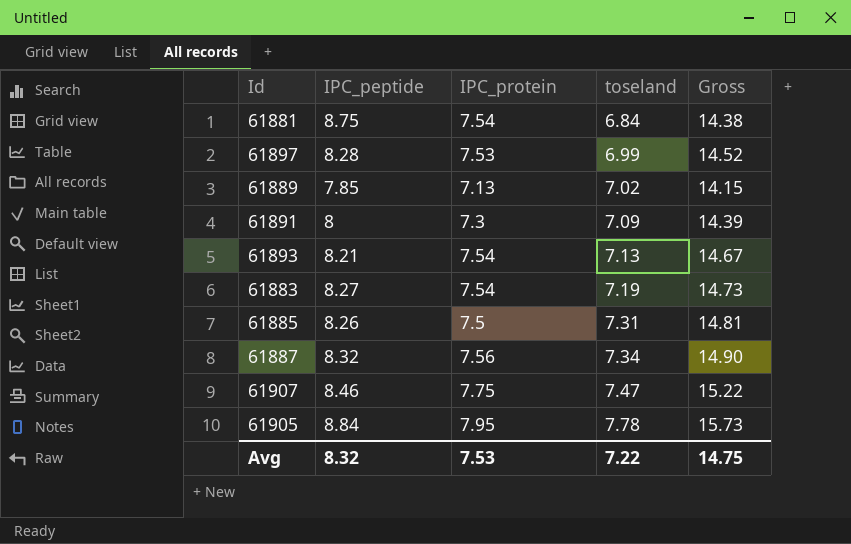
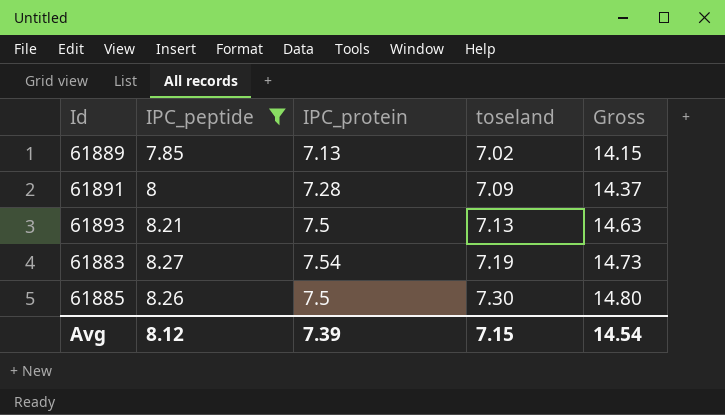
filter: none -> IPC_peptide <= 8.27
61891 | IPC_protein: 7.3 -> 7.28
61891 | Gross: 14.39 -> 14.37
61893 | IPC_protein: 7.54 -> 7.5
61893 | Gross: 14.67 -> 14.63
61885 | toseland: 7.31 -> 7.30
61885 | Gross: 14.81 -> 14.80
Avg | IPC_peptide: 8.32 -> 8.12
Avg | IPC_protein: 7.53 -> 7.39
Avg | toseland: 7.22 -> 7.15
Avg | Gross: 14.75 -> 14.54

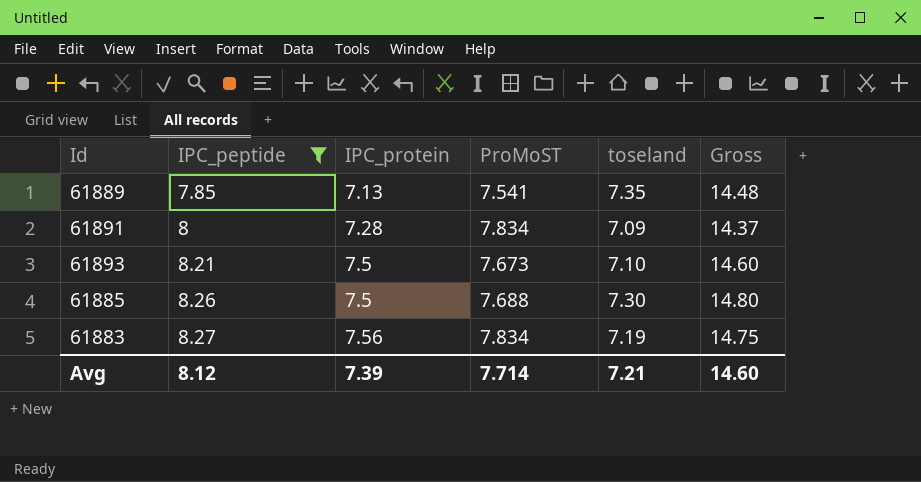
row order: toseland ascending -> IPC_peptide ascending
column ProMoST | position: none -> 4
61889 | toseland: 7.02 -> 7.35
61889 | Gross: 14.15 -> 14.48
61893 | toseland: 7.13 -> 7.10
61893 | Gross: 14.63 -> 14.60
61883 | IPC_protein: 7.54 -> 7.56
61883 | Gross: 14.73 -> 14.75
Avg | toseland: 7.15 -> 7.21
Avg | Gross: 14.54 -> 14.60

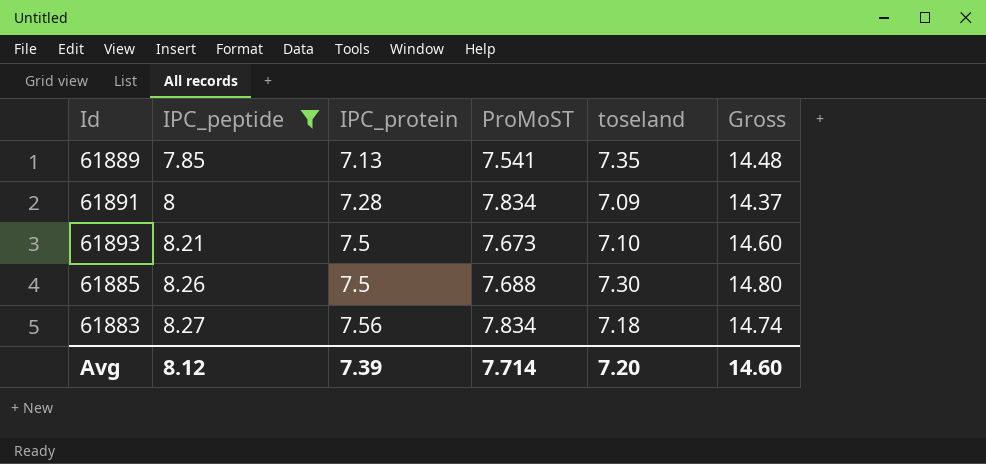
61883 | toseland: 7.19 -> 7.18
61883 | Gross: 14.75 -> 14.74
Avg | toseland: 7.21 -> 7.20

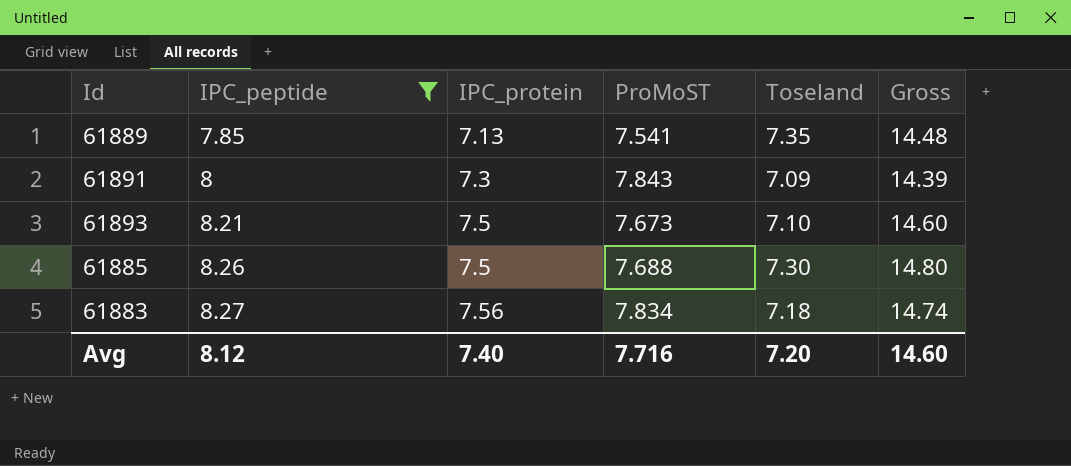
column name: toseland -> Toseland
61891 | IPC_protein: 7.28 -> 7.3
61891 | ProMoST: 7.834 -> 7.843
61891 | Gross: 14.37 -> 14.39
Avg | IPC_protein: 7.39 -> 7.40
Avg | ProMoST: 7.714 -> 7.716

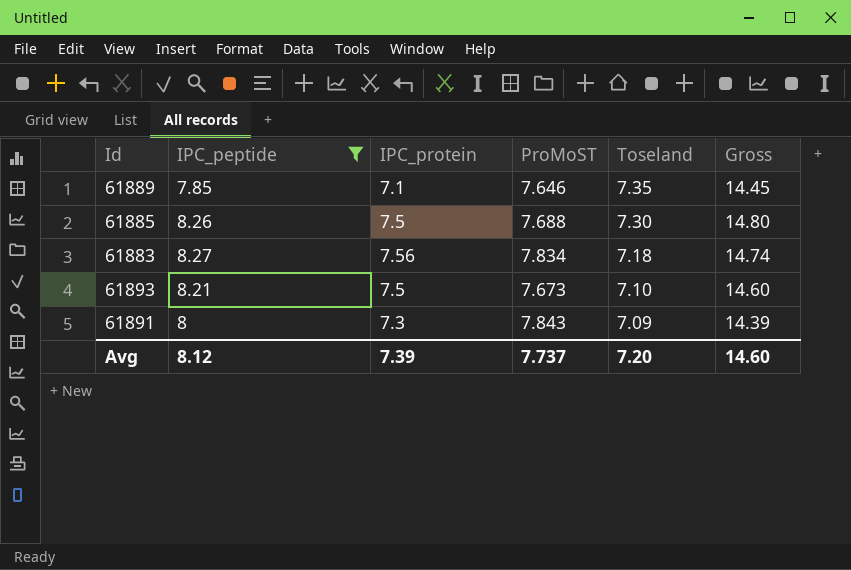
row order: IPC_peptide ascending -> Toseland descending
61889 | IPC_protein: 7.13 -> 7.1
61889 | ProMoST: 7.541 -> 7.646
61889 | Gross: 14.48 -> 14.45
Avg | IPC_protein: 7.40 -> 7.39
Avg | ProMoST: 7.716 -> 7.737

